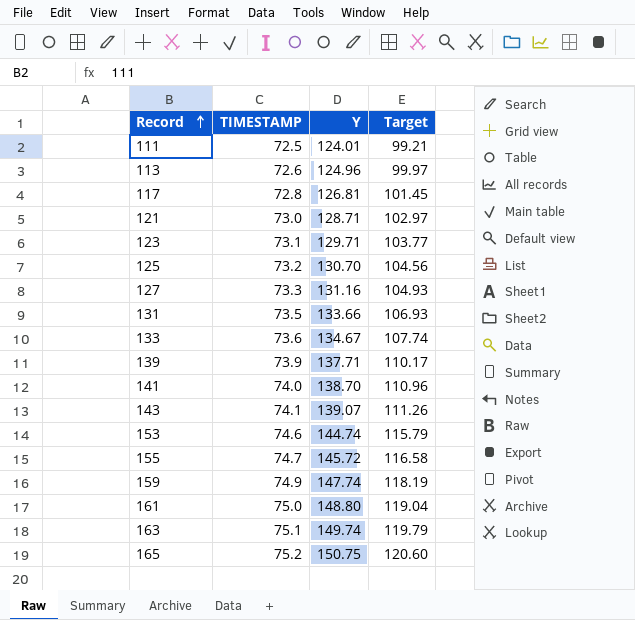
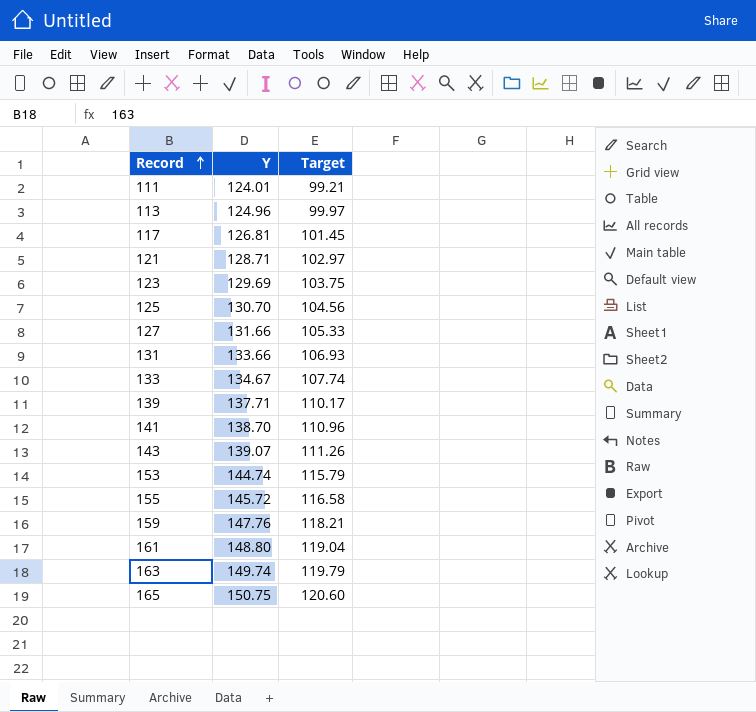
column TIMESTAMP | position: 2 -> none
123 | Y: 129.71 -> 129.69
123 | Target: 103.77 -> 103.75
127 | Y: 131.16 -> 131.66
127 | Target: 104.93 -> 105.33
159 | Y: 147.74 -> 147.76
159 | Target: 118.19 -> 118.21

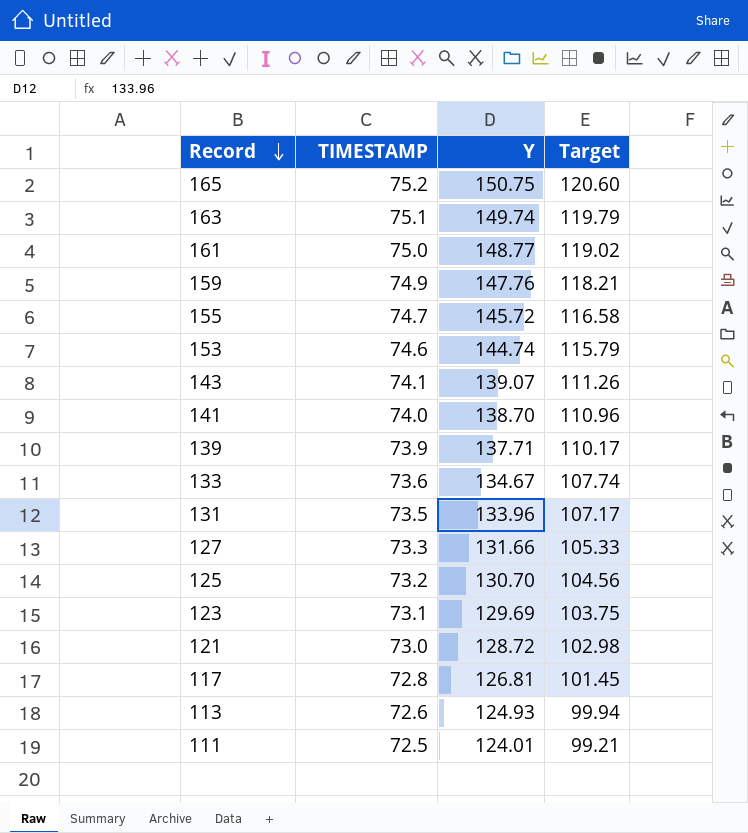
row order: Record ascending -> Record descending
column TIMESTAMP | position: none -> 2
161 | Y: 148.80 -> 148.77
161 | Target: 119.04 -> 119.02
131 | Y: 133.66 -> 133.96
131 | Target: 106.93 -> 107.17
121 | Y: 128.71 -> 128.72
121 | Target: 102.97 -> 102.98
113 | Y: 124.96 -> 124.93
113 | Target: 99.97 -> 99.94

